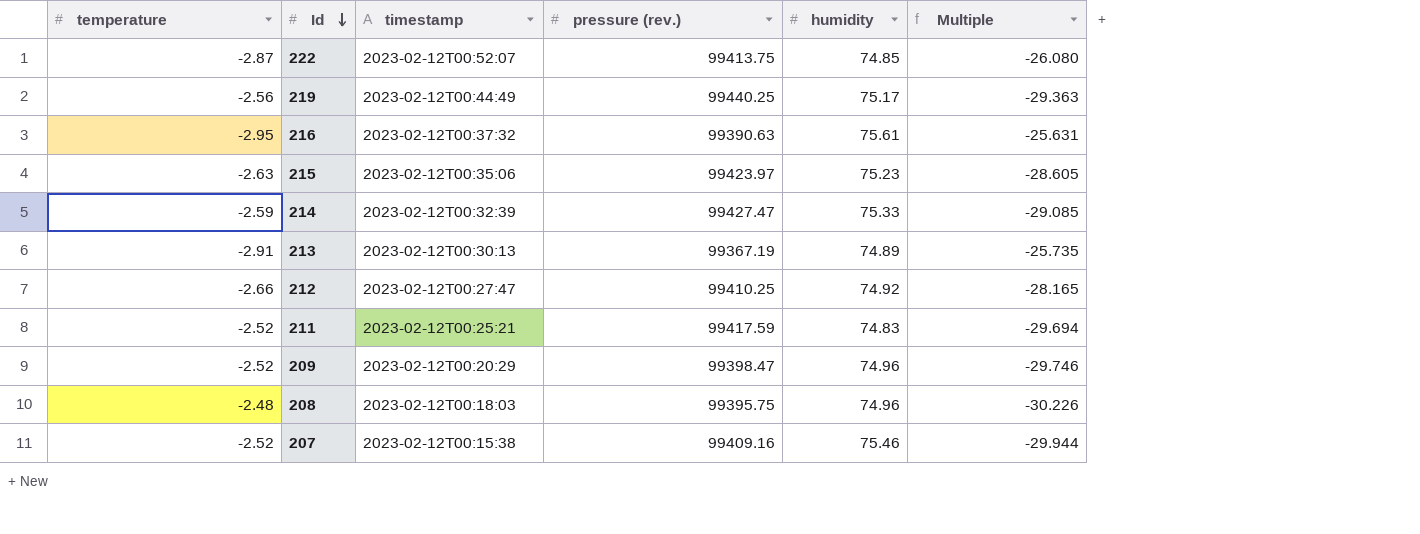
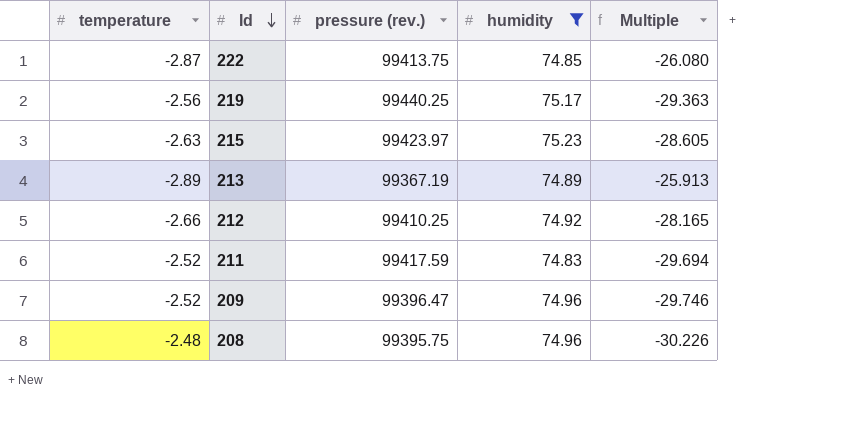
filter: none -> humidity <= 75.23
column timestamp | position: 3 -> none
213 | temperature: -2.91 -> -2.89
213 | Multiple: -25.735 -> -25.913
209 | pressure (rev.): 99398.47 -> 99396.47

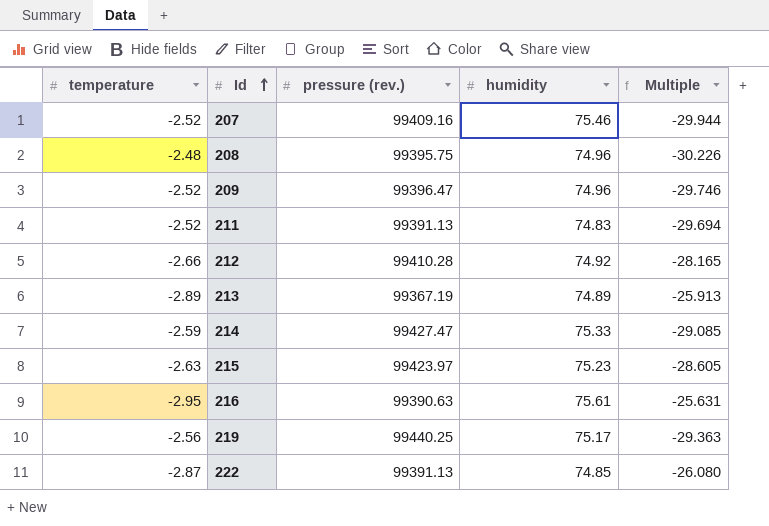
filter: humidity <= 75.23 -> none
row order: Id descending -> Id ascending
211 | pressure (rev.): 99417.59 -> 99391.13
212 | pressure (rev.): 99410.25 -> 99410.28
222 | pressure (rev.): 99413.75 -> 99391.13

